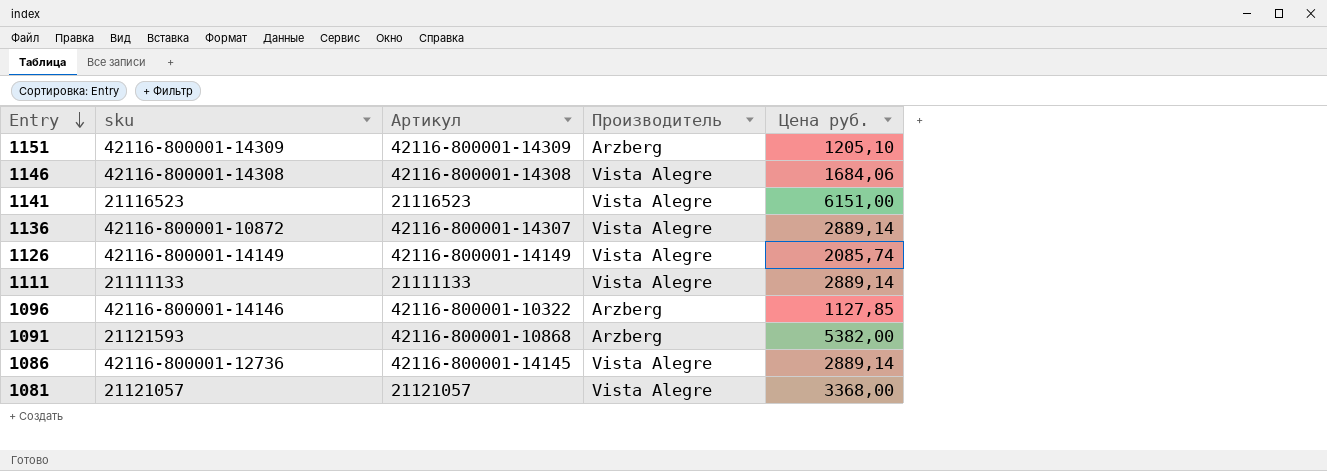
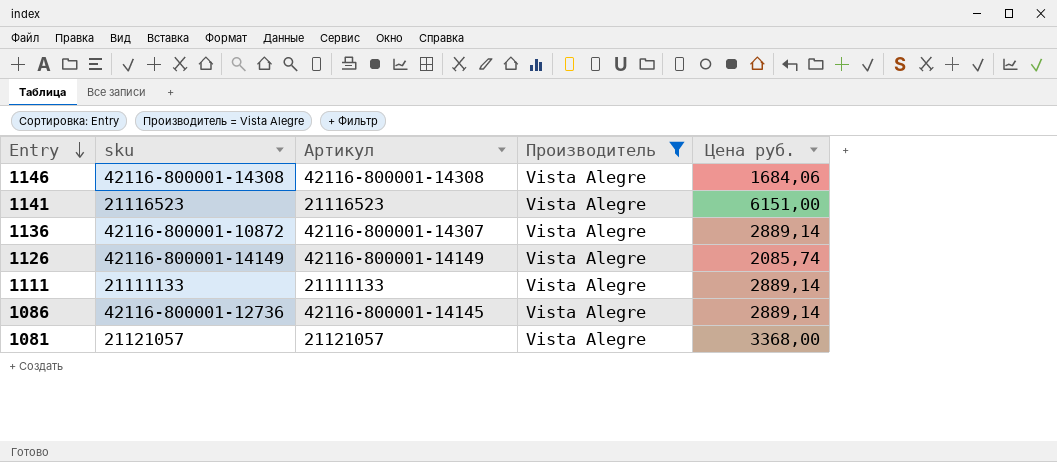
filter: none -> Производитель = Vista Alegre

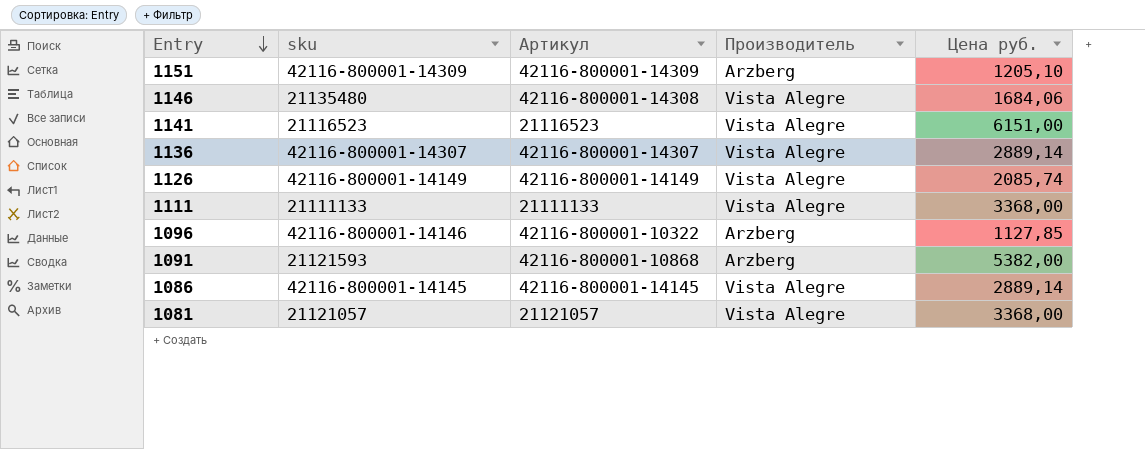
filter: Производитель = Vista Alegre -> none
1146 | sku: 42116-800001-14308 -> 21135480
1136 | sku: 42116-800001-10872 -> 42116-800001-14307
1111 | Цена руб.: 2889,14 -> 3368,00
1086 | sku: 42116-800001-12736 -> 42116-800001-14145

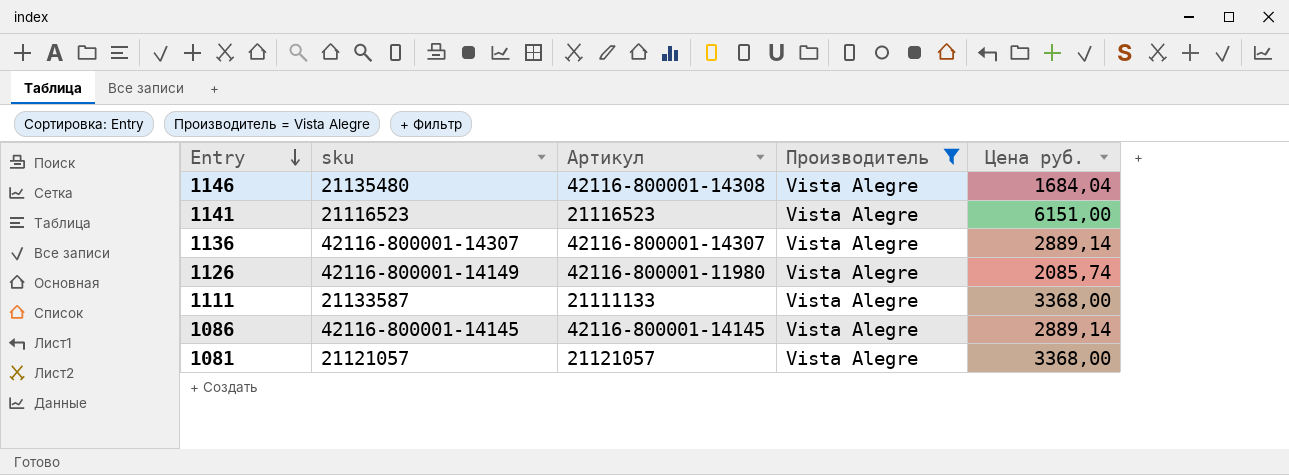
filter: none -> Производитель = Vista Alegre
1146 | Цена руб.: 1684,06 -> 1684,04
1126 | Артикул: 42116-800001-14149 -> 42116-800001-11980
1111 | sku: 21111133 -> 21133587

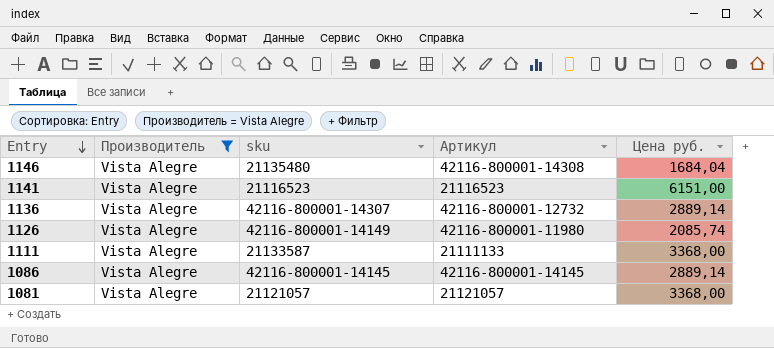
column Производитель | position: 4 -> 2
1136 | Артикул: 42116-800001-14307 -> 42116-800001-12732

